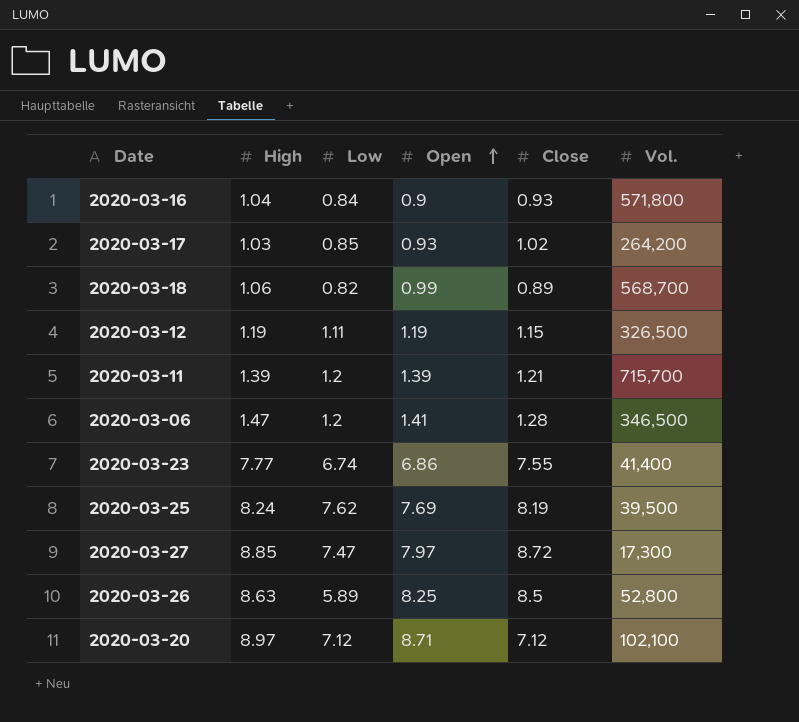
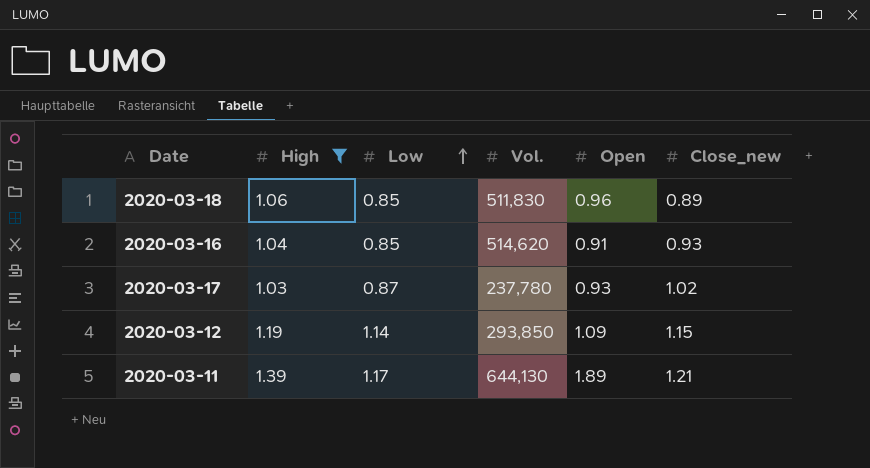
filter: none -> High <= 1.39
row order: Open ascending -> Low ascending
column Vol. | position: 6 -> 4
column name: Close -> Close_new
2020-03-18 | Low: 0.82 -> 0.85
2020-03-18 | Vol.: 568,700 -> 511,830
2020-03-18 | Open: 0.99 -> 0.96
2020-03-16 | Low: 0.84 -> 0.85
2020-03-16 | Vol.: 571,800 -> 514,620
2020-03-16 | Open: 0.9 -> 0.91
2020-03-17 | Low: 0.85 -> 0.87
2020-03-17 | Vol.: 264,200 -> 237,780
2020-03-12 | Low: 1.11 -> 1.14
2020-03-12 | Vol.: 326,500 -> 293,850
2020-03-12 | Open: 1.19 -> 1.09
2020-03-11 | Low: 1.2 -> 1.17
2020-03-11 | Vol.: 715,700 -> 644,130
2020-03-11 | Open: 1.39 -> 1.89

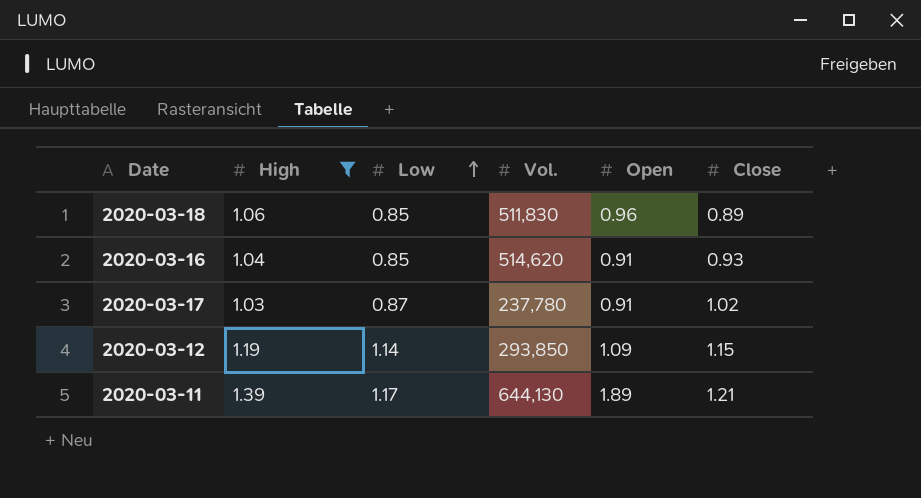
column name: Close_new -> Close
2020-03-17 | Open: 0.93 -> 0.91

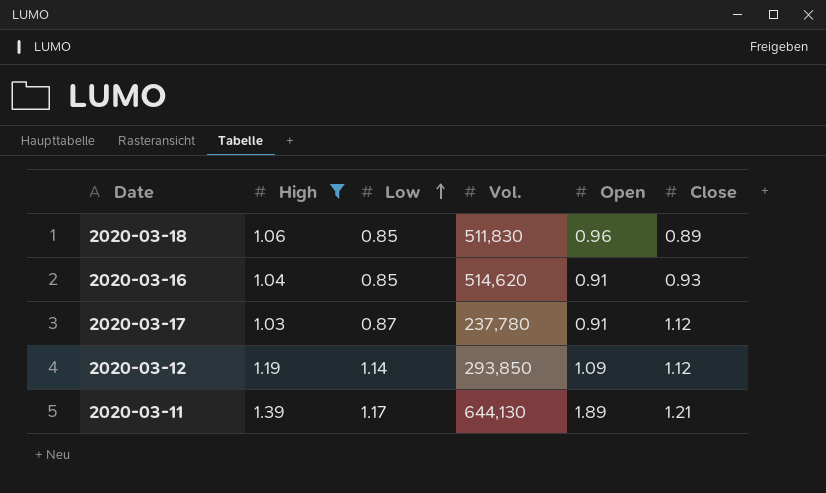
2020-03-17 | Close: 1.02 -> 1.12
2020-03-12 | Close: 1.15 -> 1.12

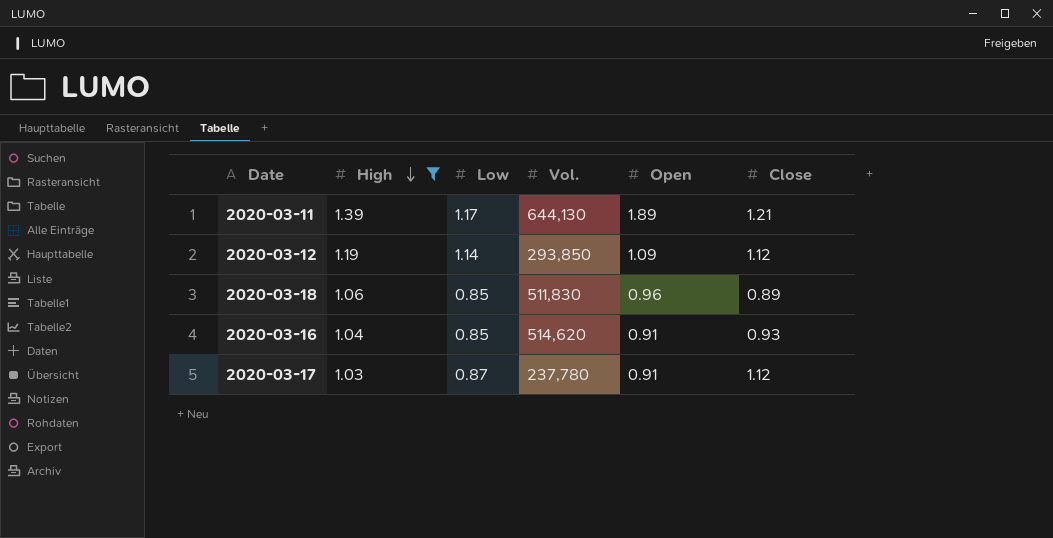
row order: Low ascending -> High descending

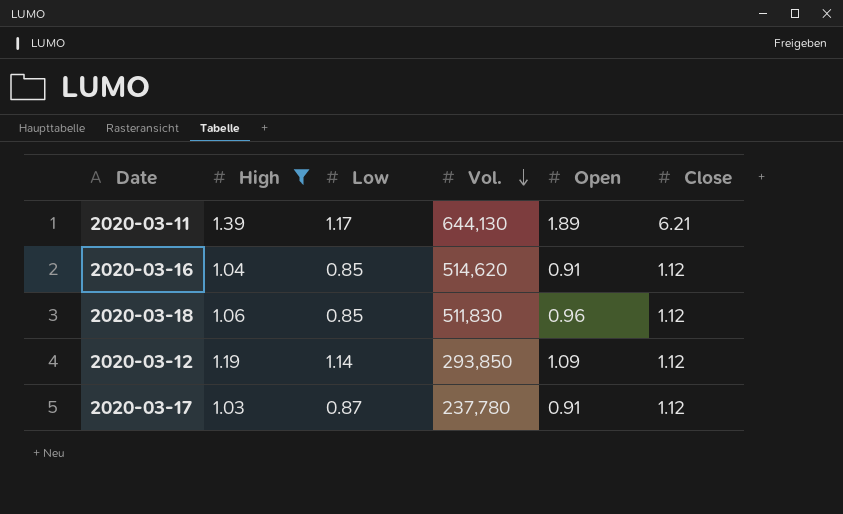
row order: High descending -> Vol. descending
2020-03-11 | Close: 1.21 -> 6.21
2020-03-16 | Close: 0.93 -> 1.12
2020-03-18 | Close: 0.89 -> 1.12

